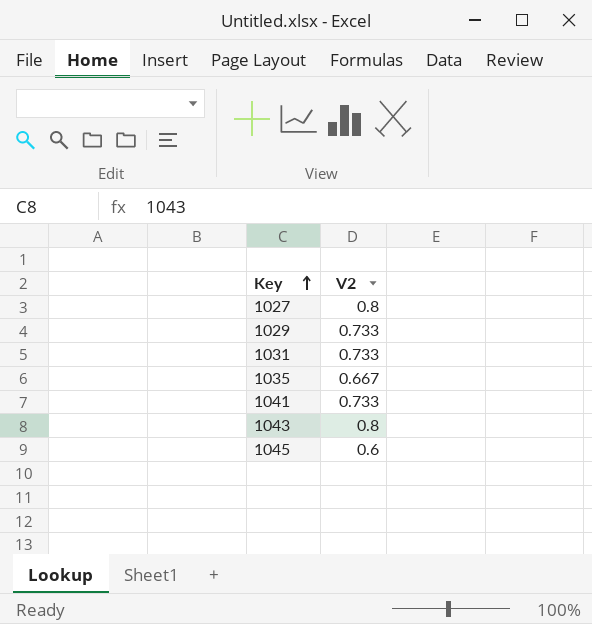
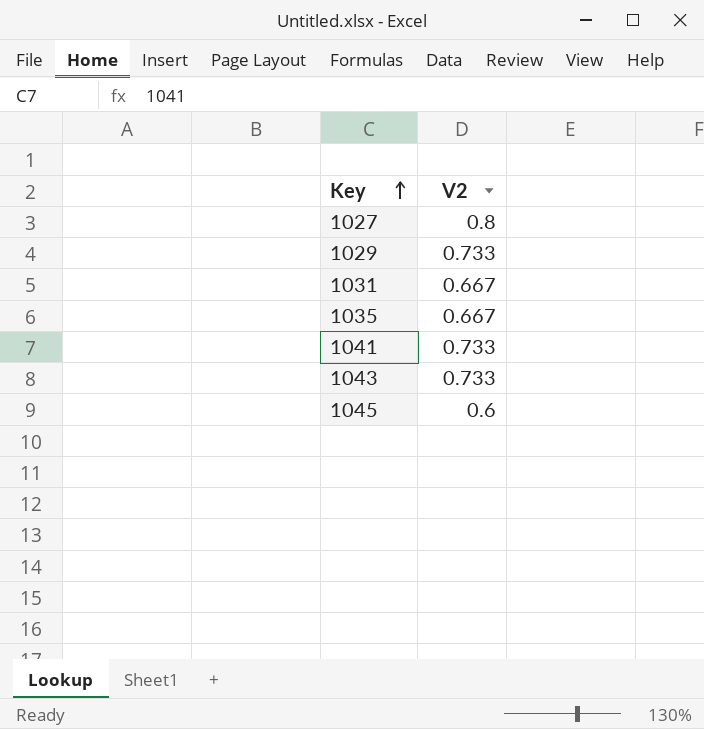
1031 | V2: 0.733 -> 0.667
1043 | V2: 0.8 -> 0.733

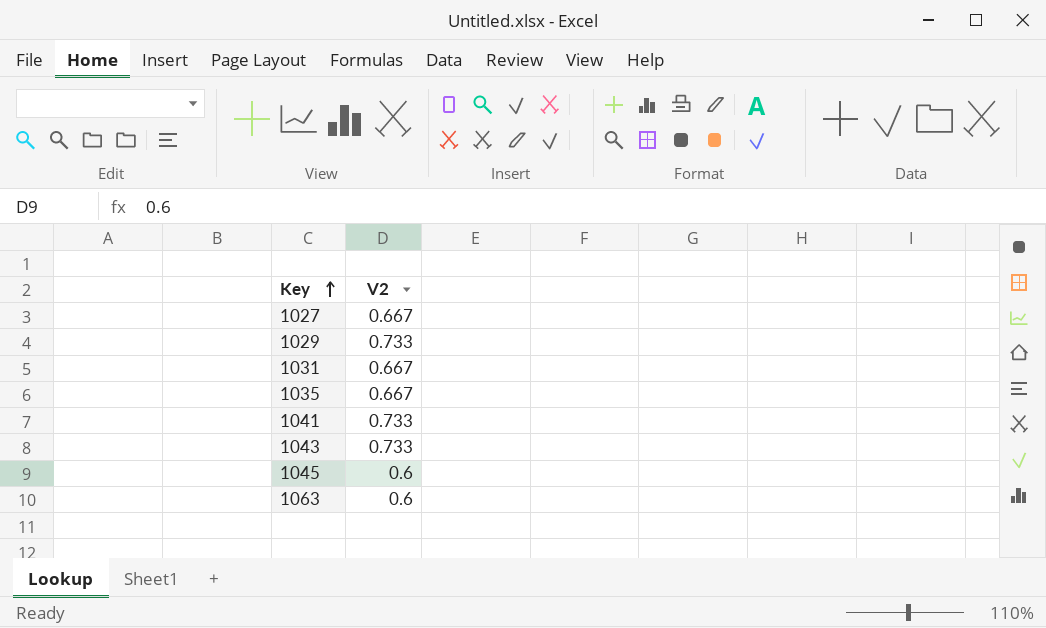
1027 | V2: 0.8 -> 0.667
row 1063: none -> 0.6

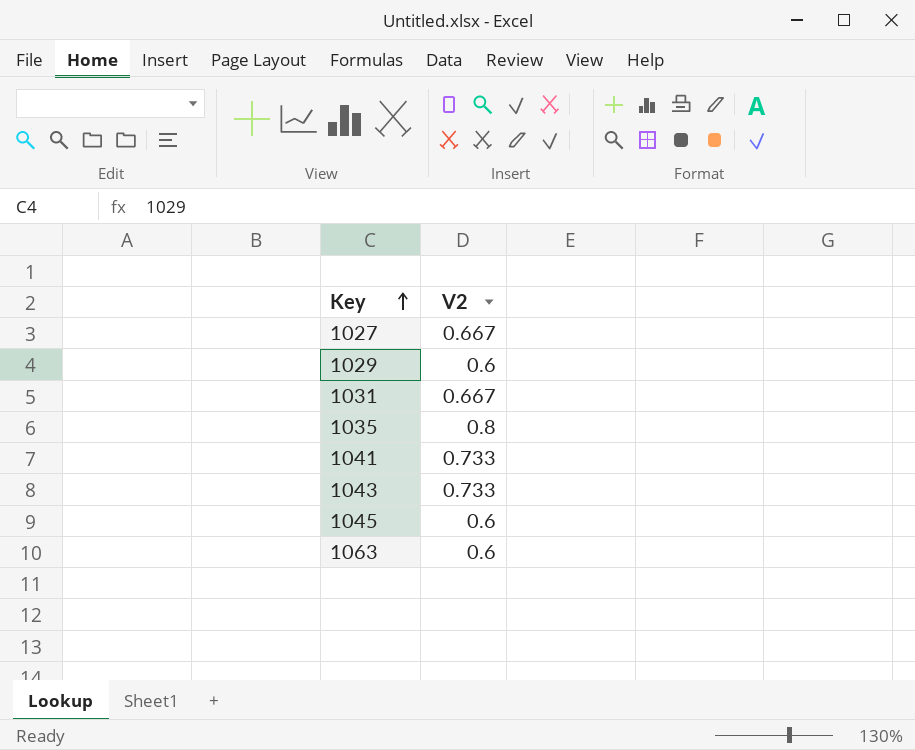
1029 | V2: 0.733 -> 0.6
1035 | V2: 0.667 -> 0.8

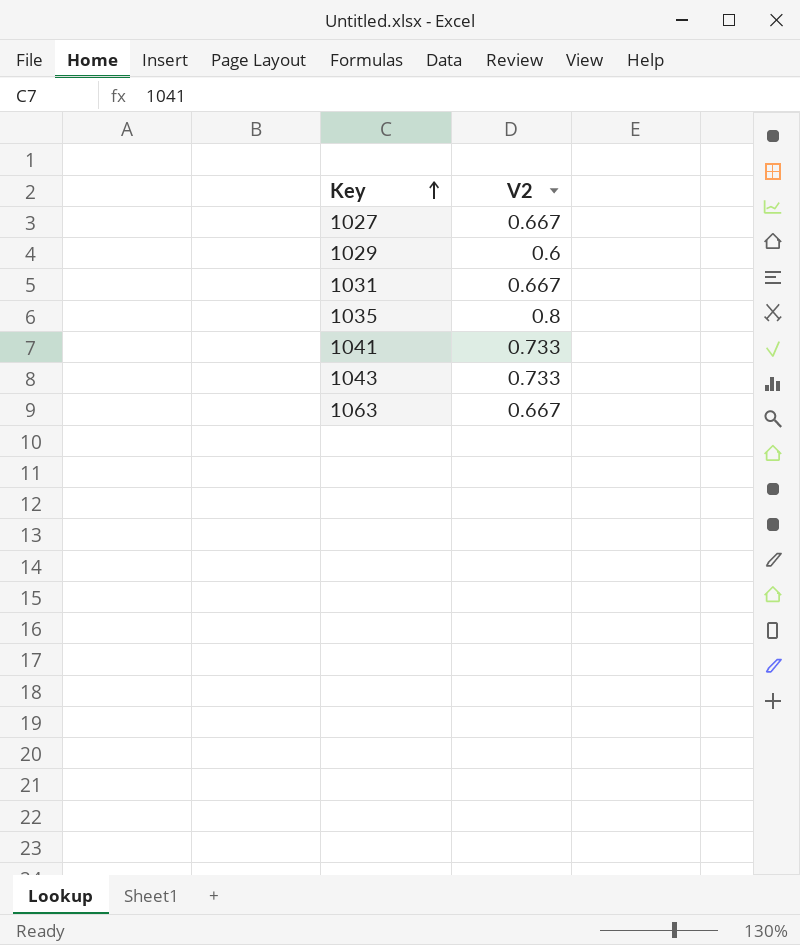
row 1045: 0.6 -> none
1063 | V2: 0.6 -> 0.667

